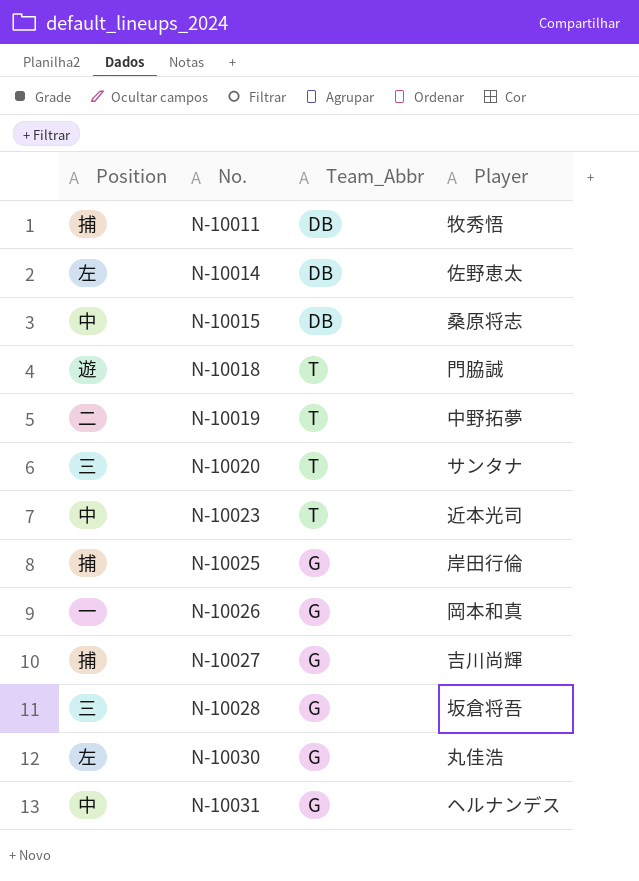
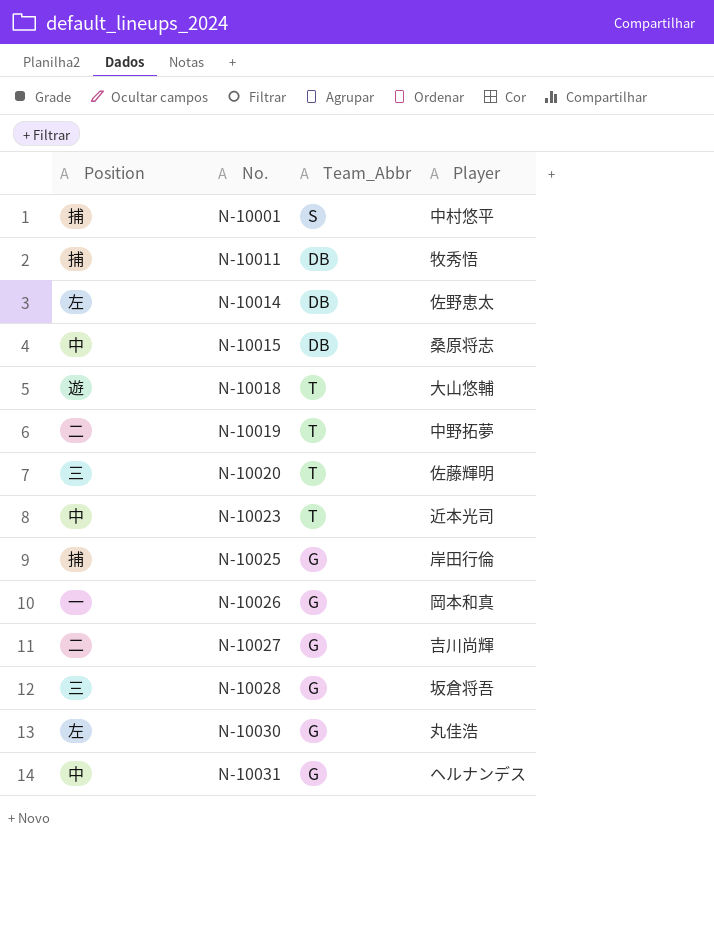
row N-10001: none -> 捕 | S | 中村悠平
N-10018 | Player: 門脇誠 -> 大山悠輔
N-10020 | Player: サンタナ -> 佐藤輝明
N-10027 | Position: 捕 -> 二

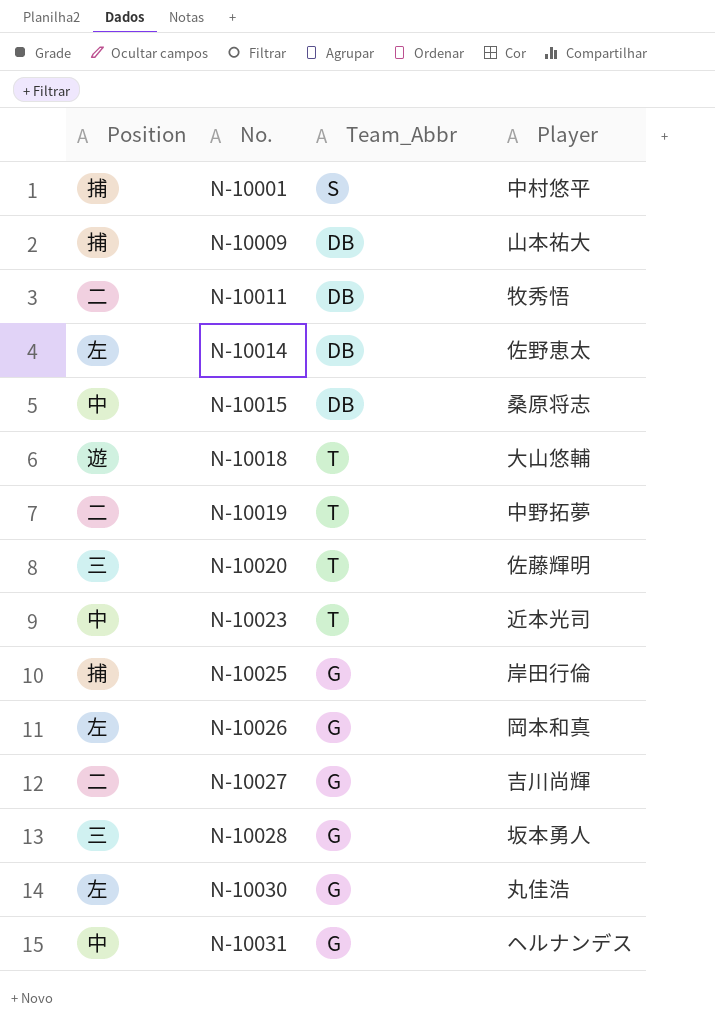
row N-10009: none -> 捕 | DB | 山本祐大
N-10011 | Position: 捕 -> 二
N-10026 | Position: 一 -> 左
N-10028 | Player: 坂倉将吾 -> 坂本勇人

